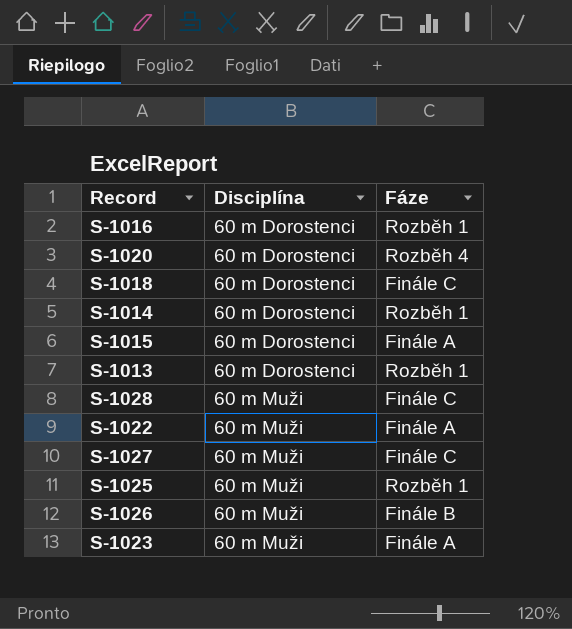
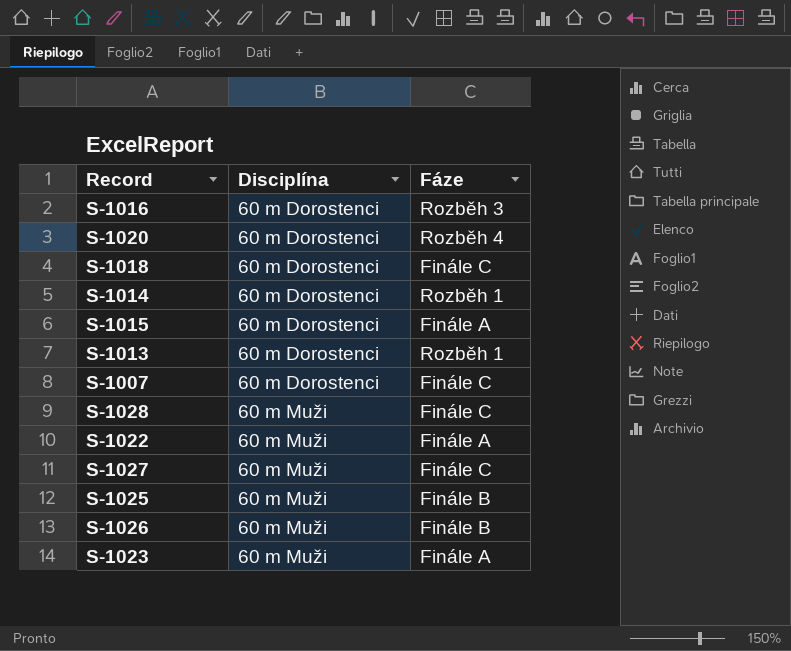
S-1016 | Fáze: Rozběh 1 -> Rozběh 3
row S-1007: none -> 60 m Dorostenci | Finále C
S-1025 | Fáze: Rozběh 1 -> Finále B

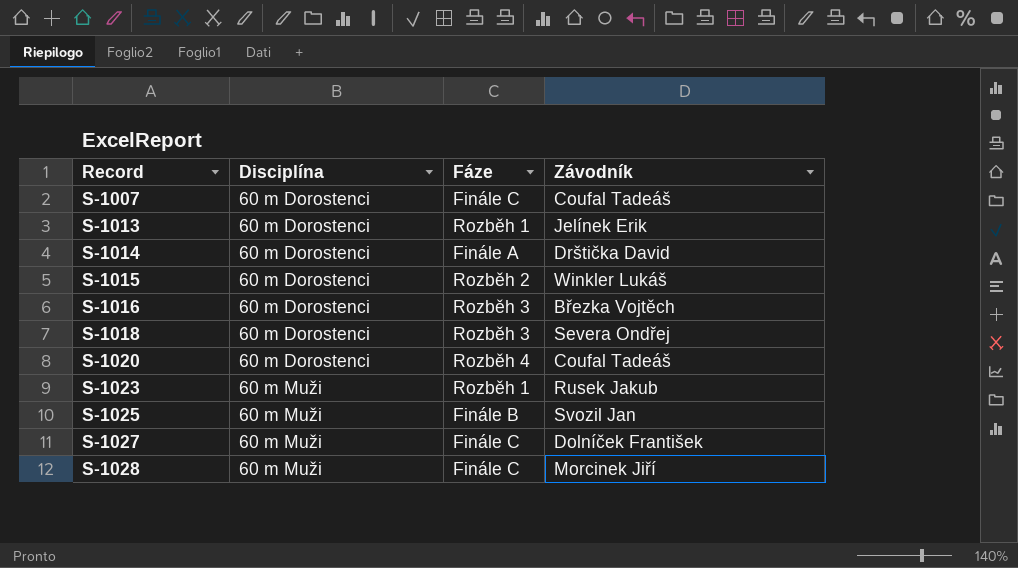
row order: Disciplína ascending -> Record ascending
column Závodník | position: none -> 4
row S-1022: 60 m Muži | Finále A -> none
row S-1026: 60 m Muži | Finále B -> none
S-1014 | Fáze: Rozběh 1 -> Finále A
S-1015 | Fáze: Finále A -> Rozběh 2
S-1018 | Fáze: Finále C -> Rozběh 3
S-1023 | Fáze: Finále A -> Rozběh 1

